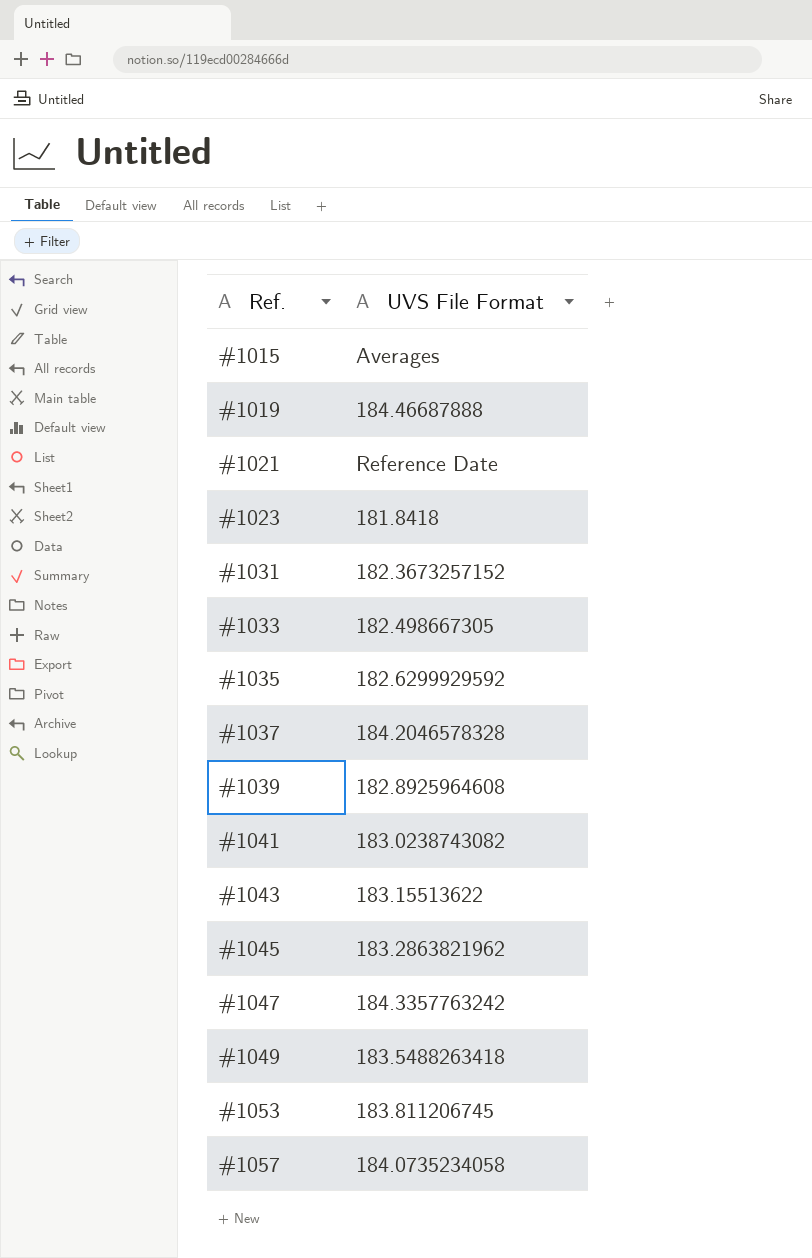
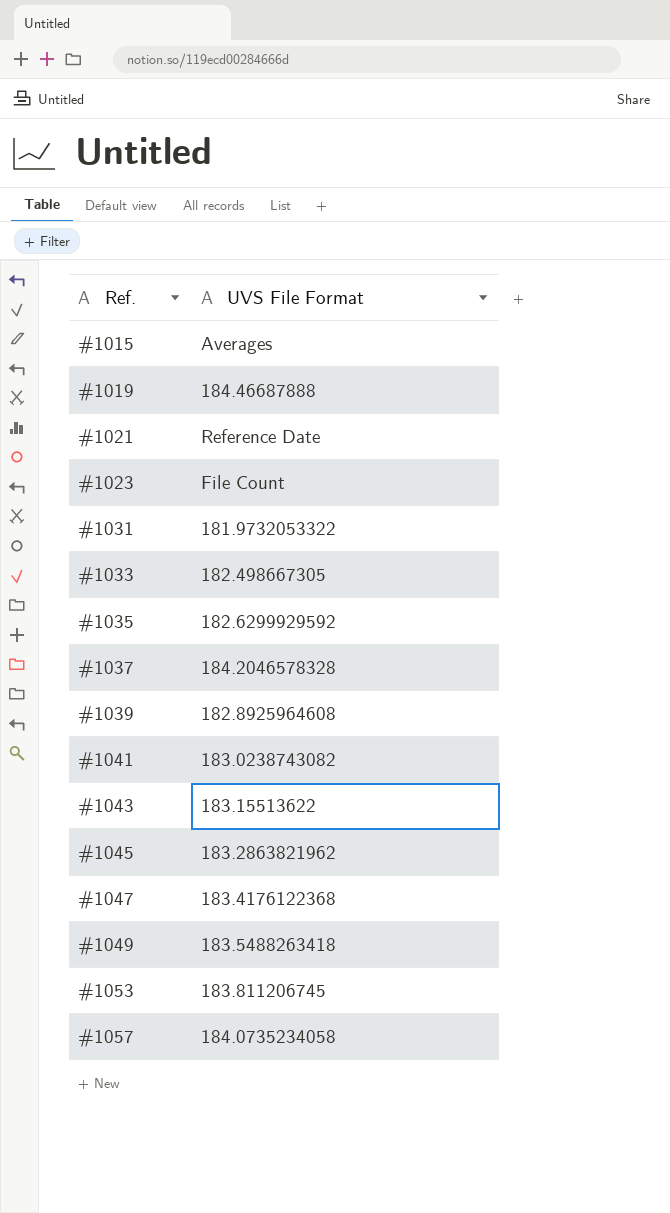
#1023 | UVS File Format: 181.8418 -> File Count
#1031 | UVS File Format: 182.3673257152 -> 181.9732053322
#1047 | UVS File Format: 184.3357763242 -> 183.4176122368

